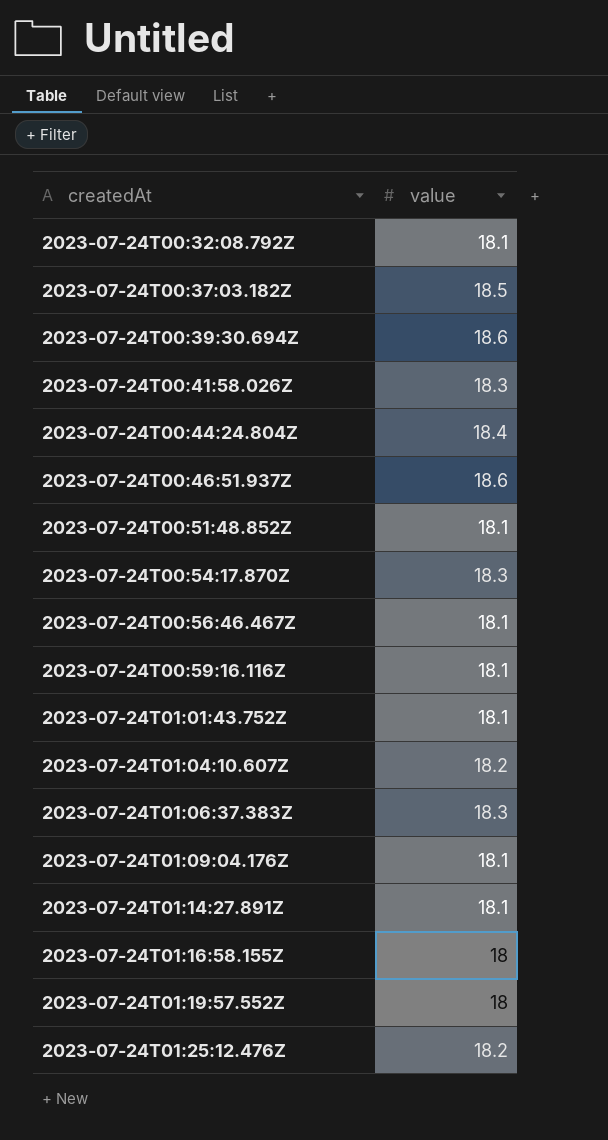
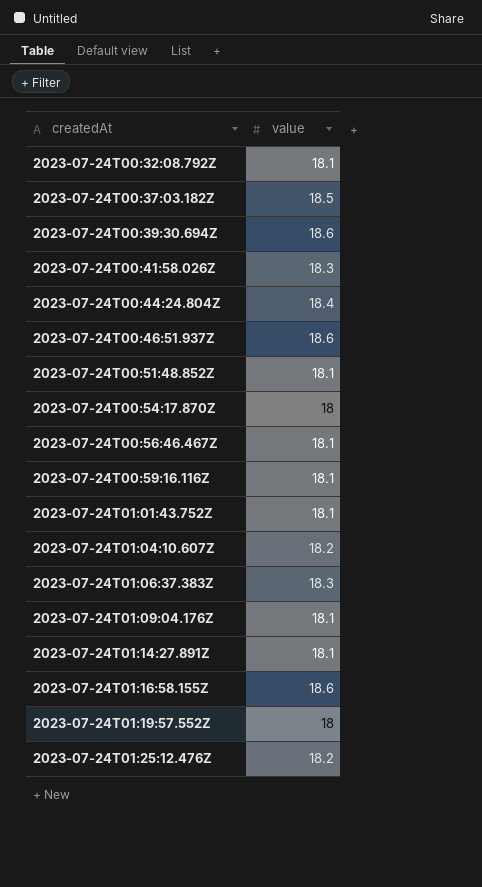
2023-07-24T00:54:17.870Z | value: 18.3 -> 18
2023-07-24T01:16:58.155Z | value: 18 -> 18.6

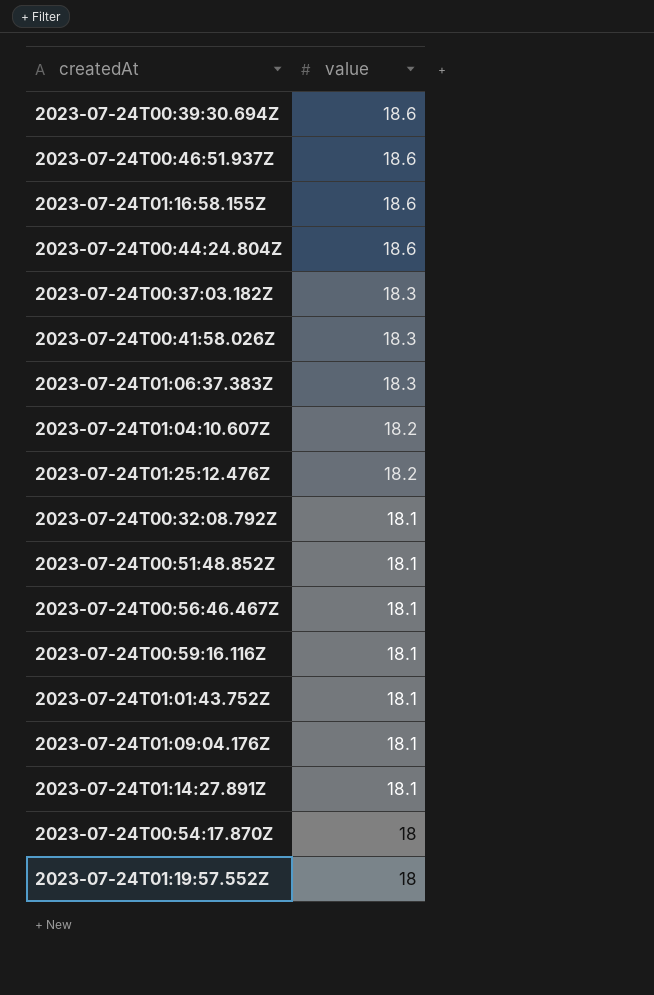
row order: createdAt ascending -> value descending
2023-07-24T00:44:24.804Z | value: 18.4 -> 18.6
2023-07-24T00:37:03.182Z | value: 18.5 -> 18.3

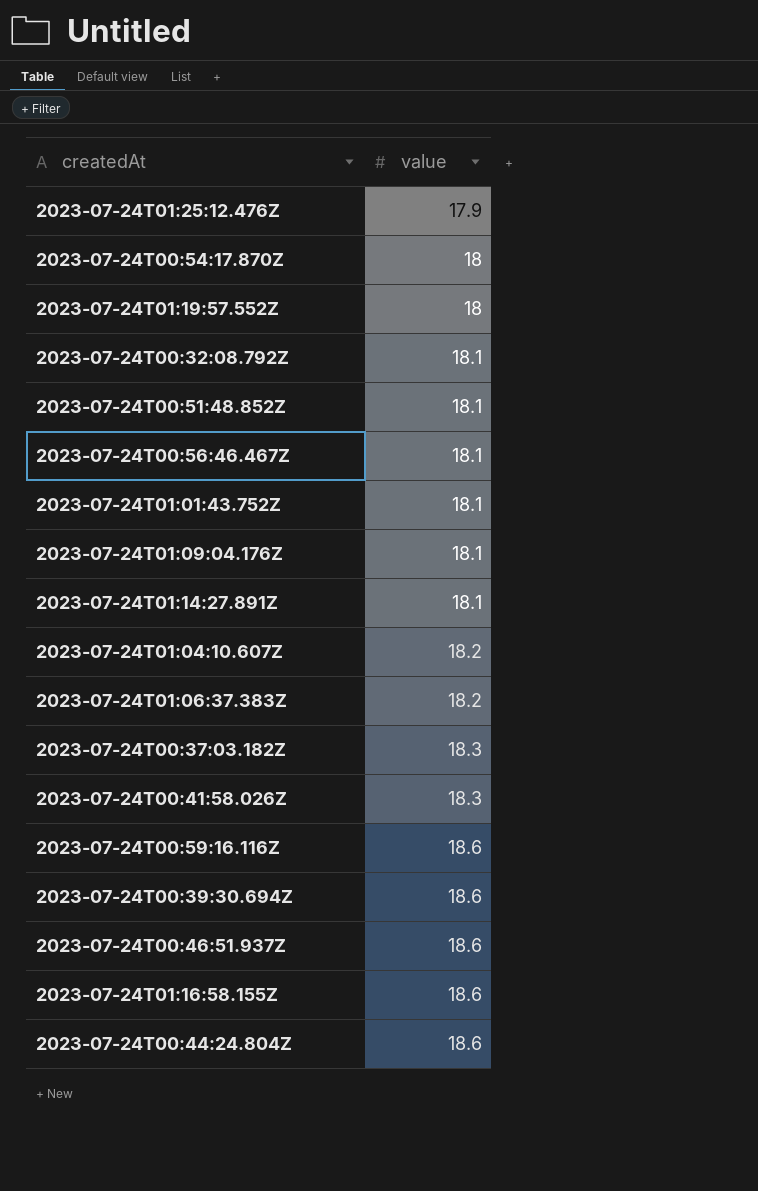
row order: value descending -> value ascending
2023-07-24T01:25:12.476Z | value: 18.2 -> 17.9
2023-07-24T01:06:37.383Z | value: 18.3 -> 18.2
2023-07-24T00:59:16.116Z | value: 18.1 -> 18.6

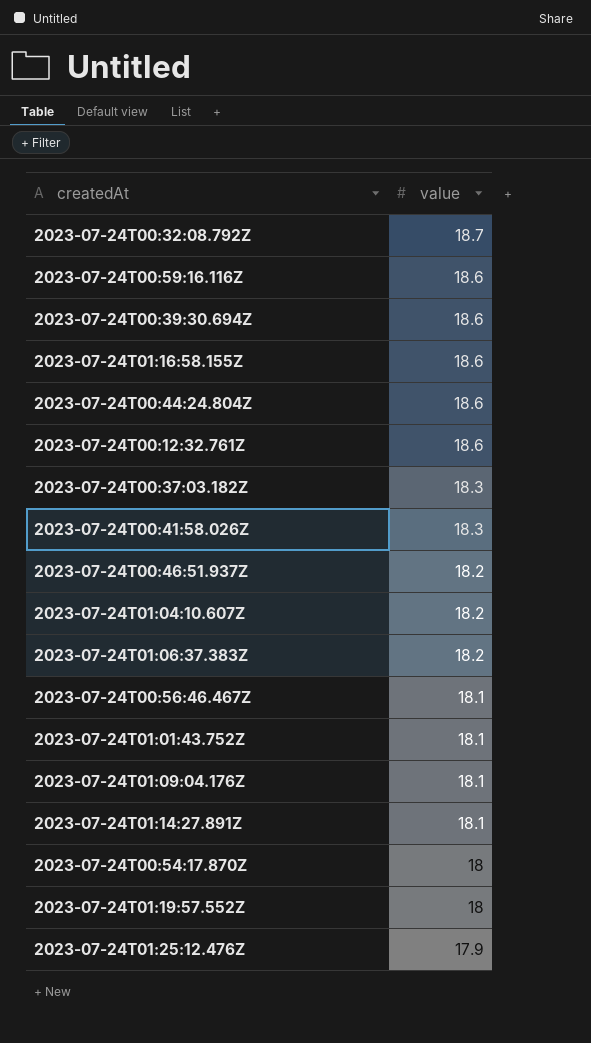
row order: value ascending -> value descending
row 2023-07-24T00:51:48.852Z: 18.1 -> none
2023-07-24T00:32:08.792Z | value: 18.1 -> 18.7
row 2023-07-24T00:12:32.761Z: none -> 18.6
2023-07-24T00:46:51.937Z | value: 18.6 -> 18.2

